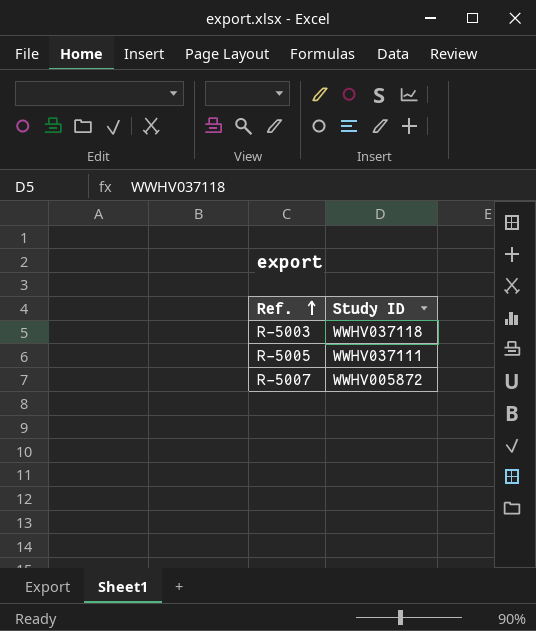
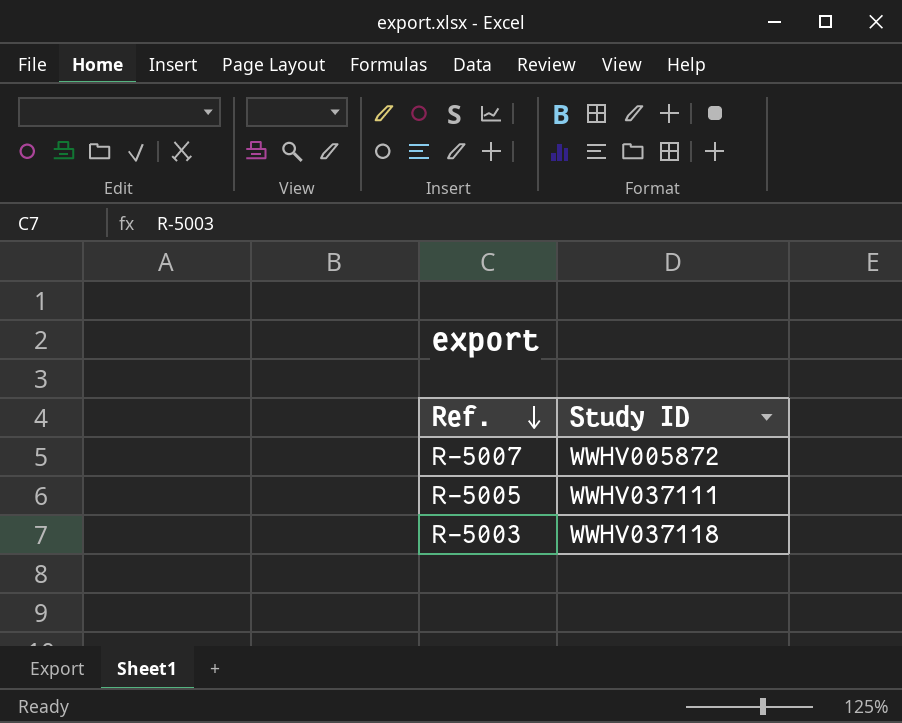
row order: Ref. ascending -> Ref. descending

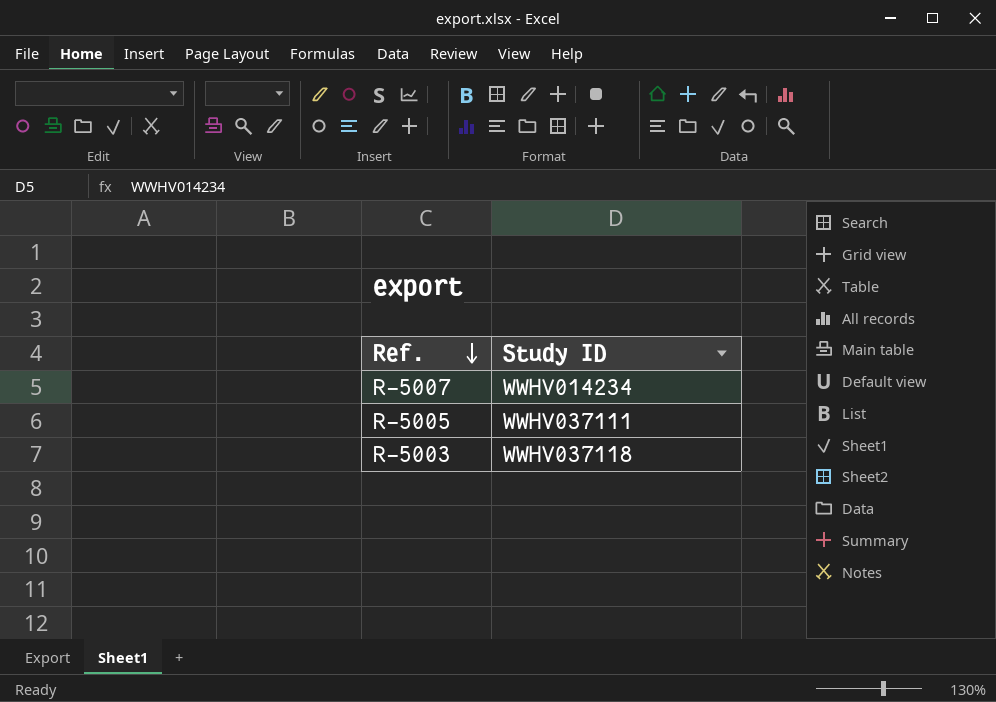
R-5007 | Study ID: WWHV005872 -> WWHV014234

